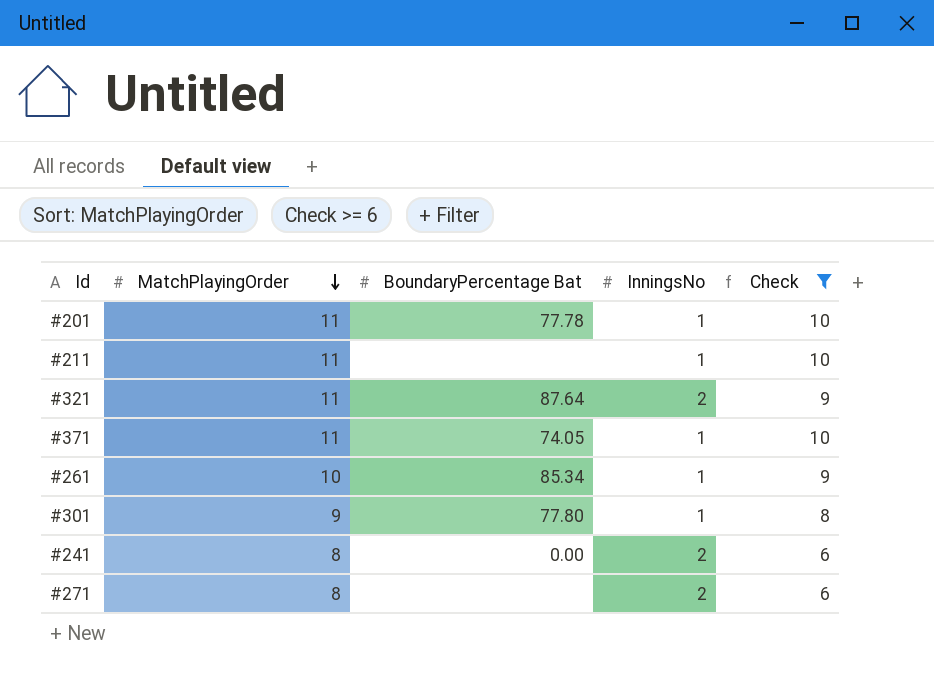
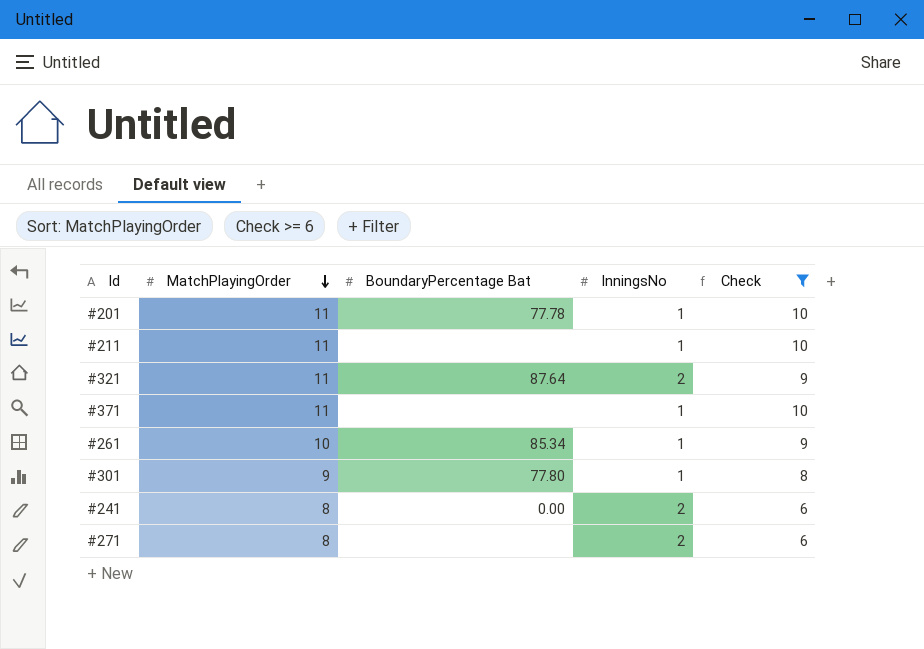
#371 | BoundaryPercentage Bat: 74.05 -> none

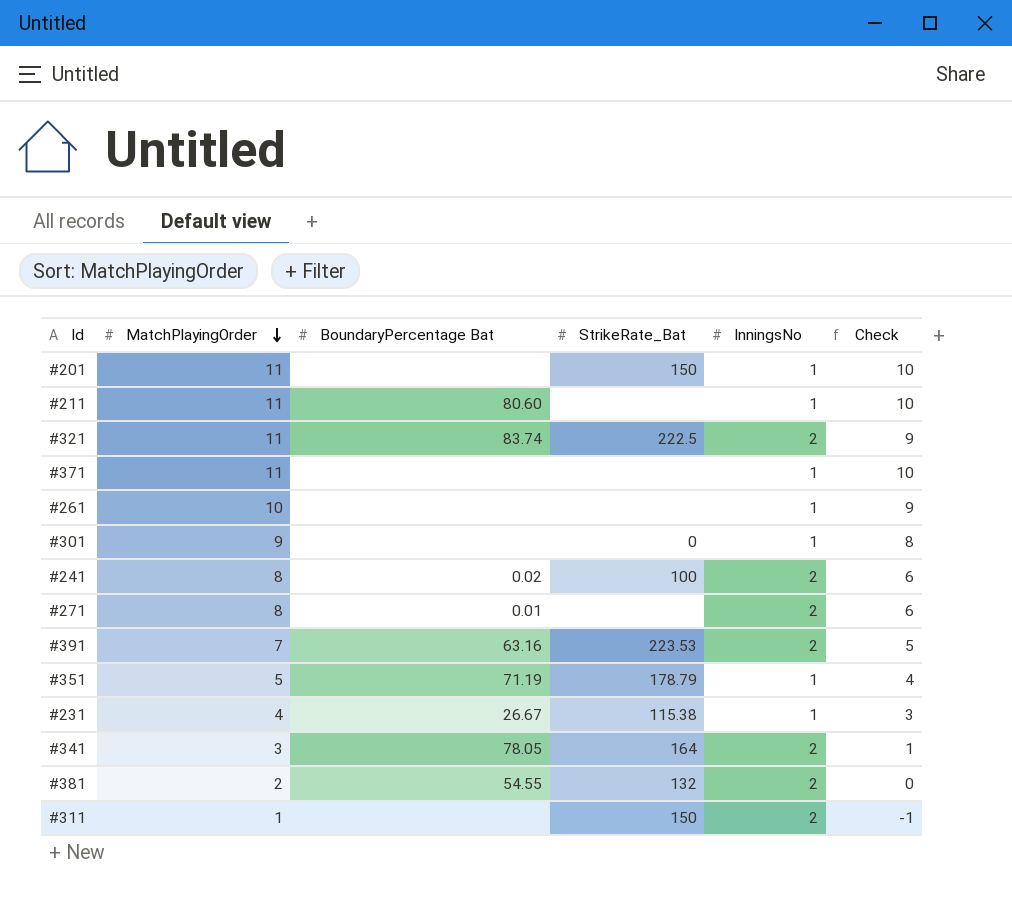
filter: Check >= 6 -> none
column StrikeRate_Bat | position: none -> 4
#201 | BoundaryPercentage Bat: 77.78 -> none
#211 | BoundaryPercentage Bat: none -> 80.60
#321 | BoundaryPercentage Bat: 87.64 -> 83.74
#261 | BoundaryPercentage Bat: 85.34 -> none
#301 | BoundaryPercentage Bat: 77.80 -> none
#241 | BoundaryPercentage Bat: 0.00 -> 0.02
#271 | BoundaryPercentage Bat: none -> 0.01

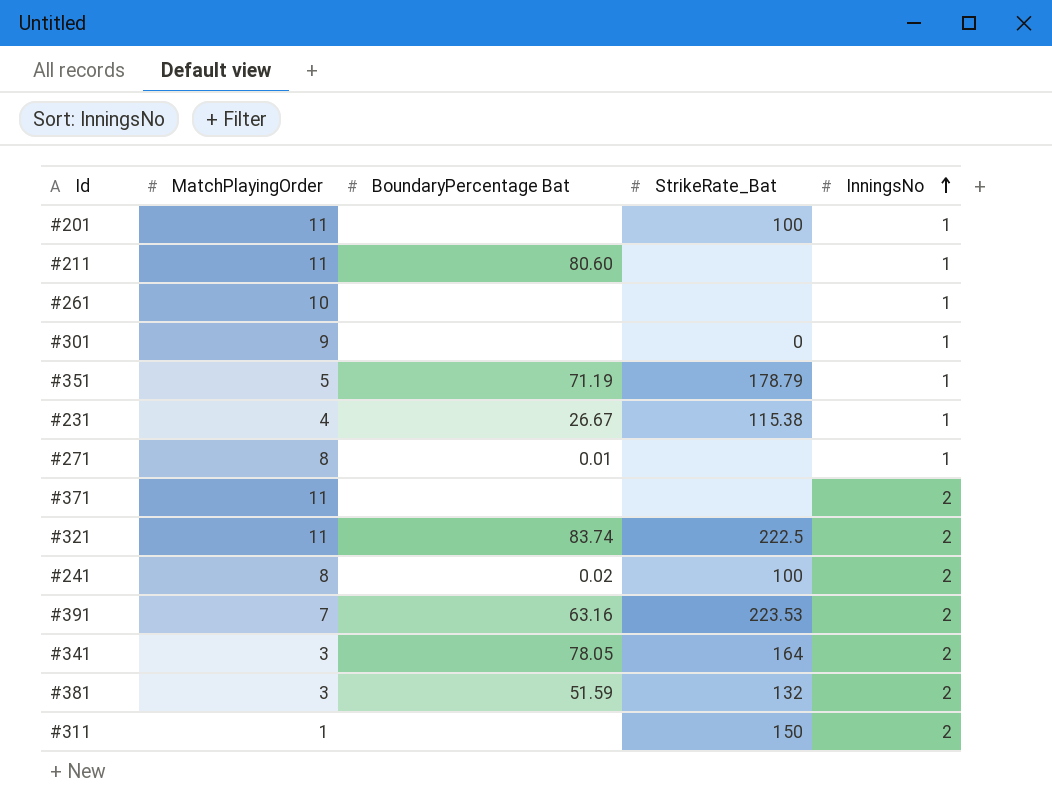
row order: MatchPlayingOrder descending -> InningsNo ascending
column Check | formula: [MatchPlayingOrder] - [InningsNo] -> none
#201 | StrikeRate_Bat: 150 -> 100
#271 | InningsNo: 2 -> 1
#371 | InningsNo: 1 -> 2
#381 | MatchPlayingOrder: 2 -> 3
#381 | BoundaryPercentage Bat: 54.55 -> 51.59

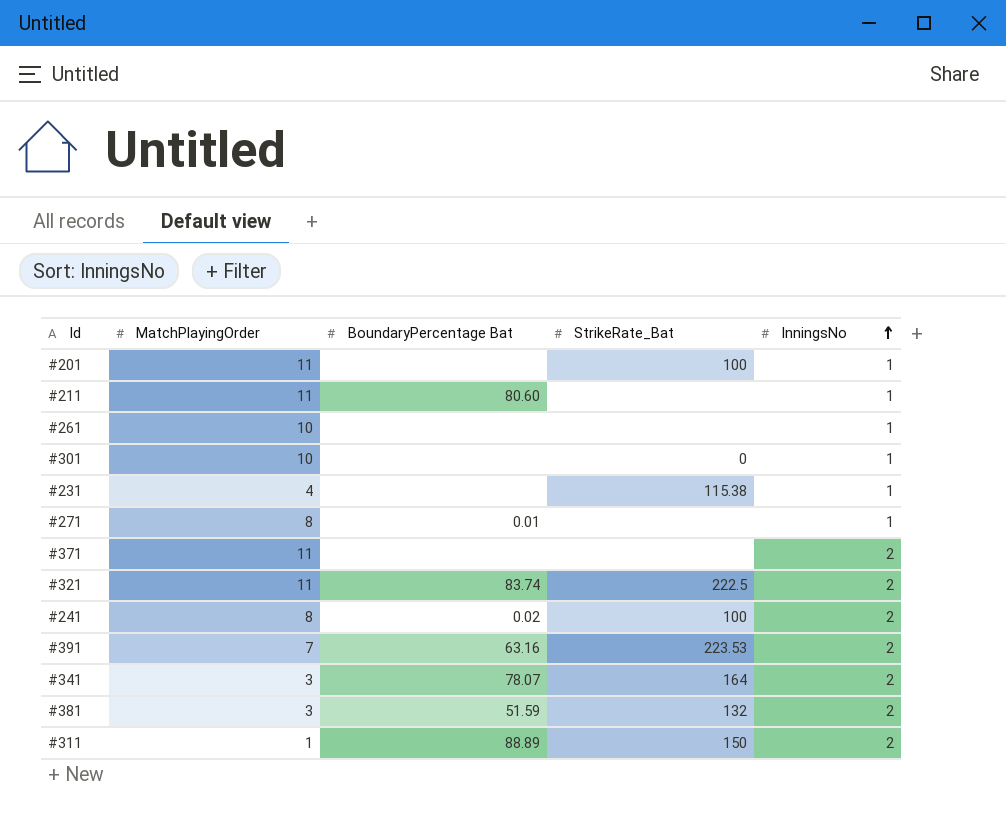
row #351: 5 | 71.19 | 178.79 | 1 -> none
#301 | MatchPlayingOrder: 9 -> 10
#231 | BoundaryPercentage Bat: 26.67 -> none
#341 | BoundaryPercentage Bat: 78.05 -> 78.07
#311 | BoundaryPercentage Bat: none -> 88.89

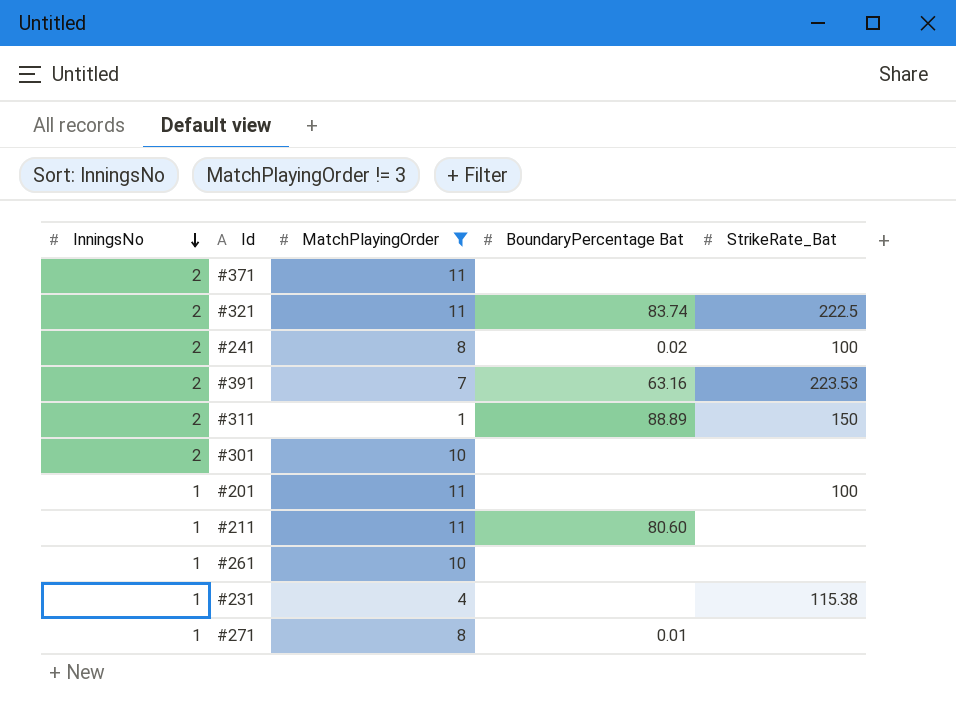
filter: none -> MatchPlayingOrder != 3
row order: InningsNo ascending -> InningsNo descending
column InningsNo | position: 5 -> 1
#301 | InningsNo: 1 -> 2
#301 | StrikeRate_Bat: 0 -> none

